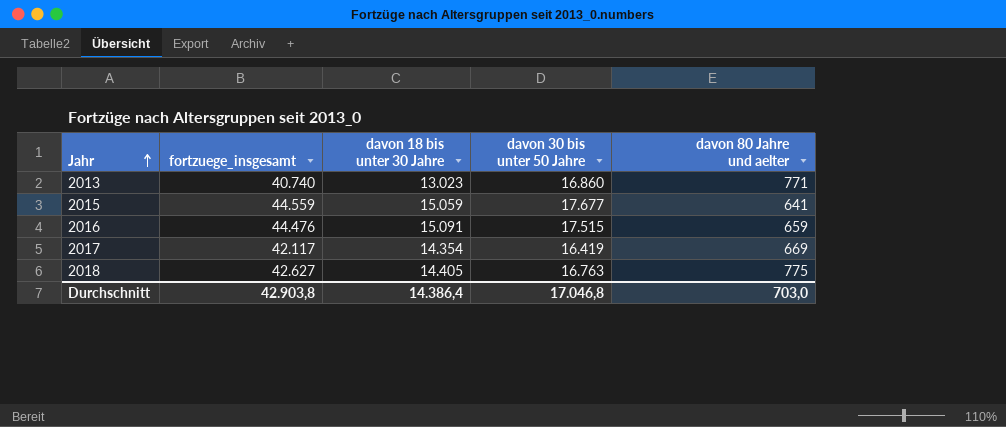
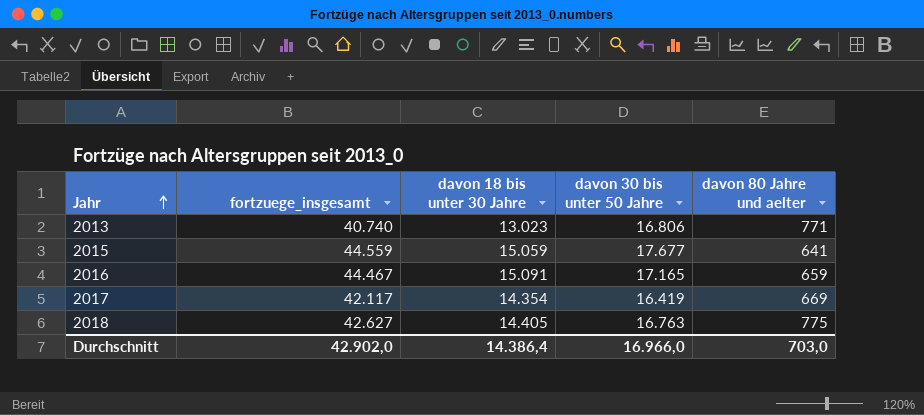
2013 | davon 30 bis unter 50 Jahre: 16.860 -> 16.806
2016 | fortzuege_insgesamt: 44.476 -> 44.467
2016 | davon 30 bis unter 50 Jahre: 17.515 -> 17.165
Durchschnitt | fortzuege_insgesamt: 42.903,8 -> 42.902,0
Durchschnitt | davon 30 bis unter 50 Jahre: 17.046,8 -> 16.966,0

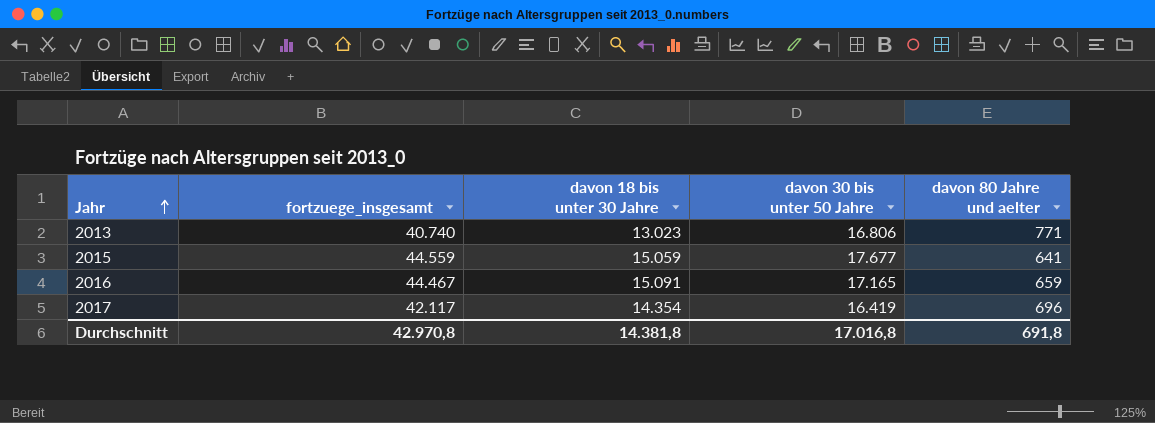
row 2018: 42.627 | 14.405 | 16.763 | 775 -> none
2017 | davon 80 Jahre und aelter: 669 -> 696
Durchschnitt | fortzuege_insgesamt: 42.902,0 -> 42.970,8
Durchschnitt | davon 18 bis unter 30 Jahre: 14.386,4 -> 14.381,8
Durchschnitt | davon 30 bis unter 50 Jahre: 16.966,0 -> 17.016,8
Durchschnitt | davon 80 Jahre und aelter: 703,0 -> 691,8

